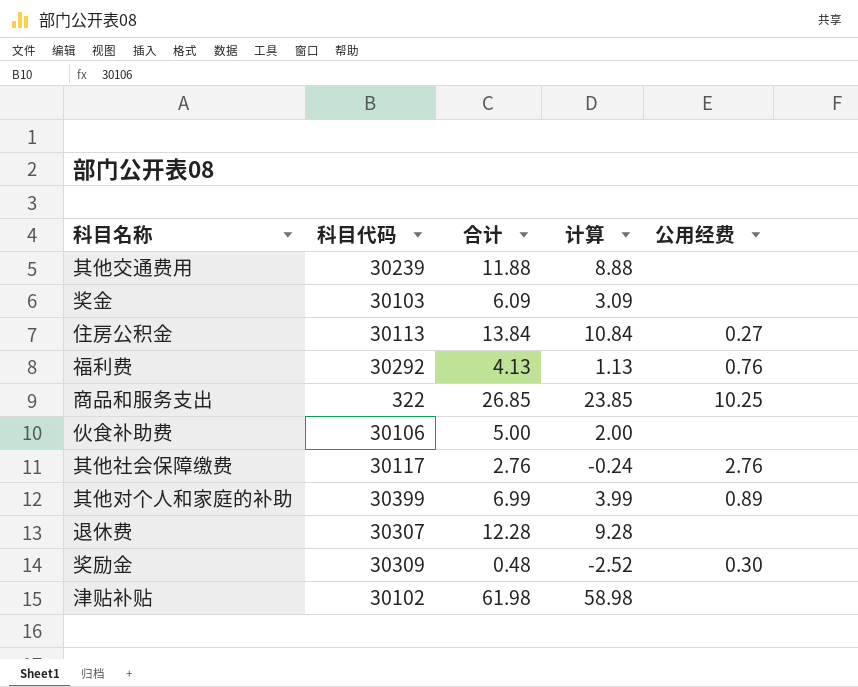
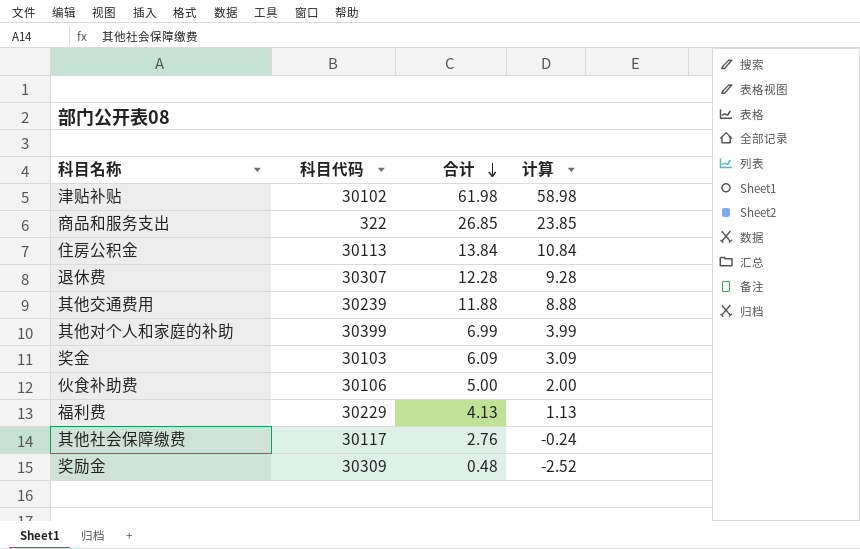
row order: none -> 合计 descending
column 公用经费 | position: 5 -> none
福利费 | 科目代码: 30292 -> 30229

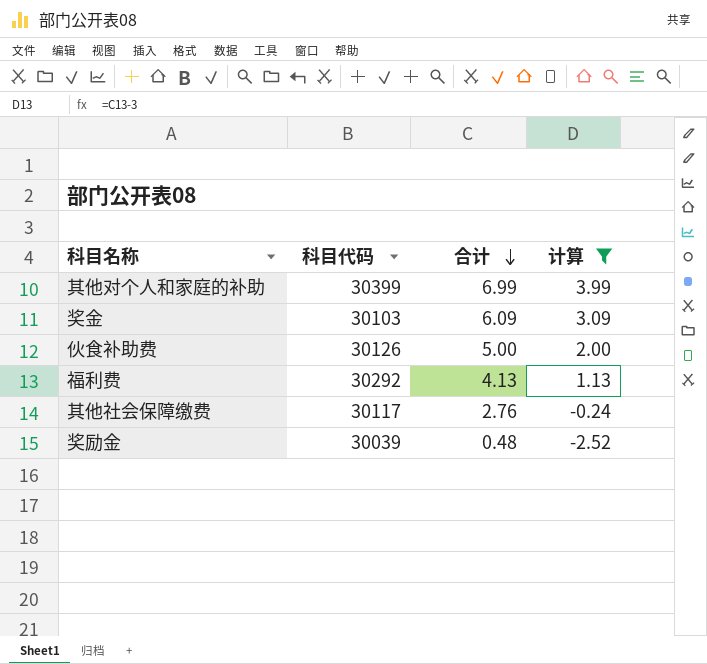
filter: none -> 计算 <= 3.99
伙食补助费 | 科目代码: 30106 -> 30126
福利费 | 科目代码: 30229 -> 30292
奖励金 | 科目代码: 30309 -> 30039

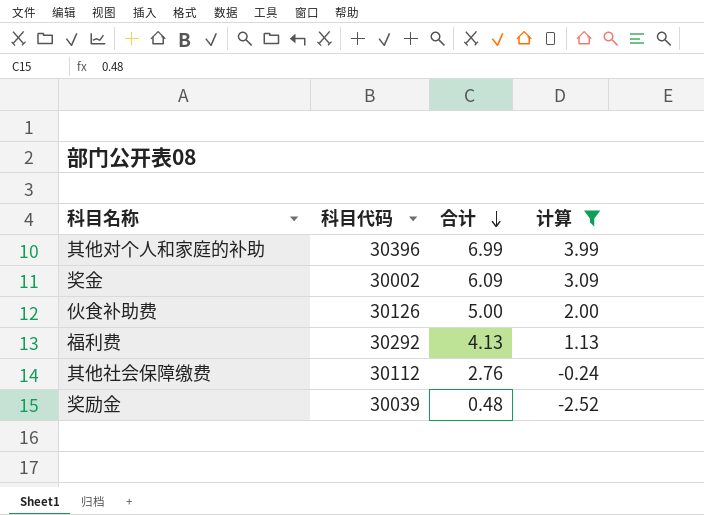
其他对个人和家庭的补助 | 科目代码: 30399 -> 30396
奖金 | 科目代码: 30103 -> 30002
其他社会保障缴费 | 科目代码: 30117 -> 30112

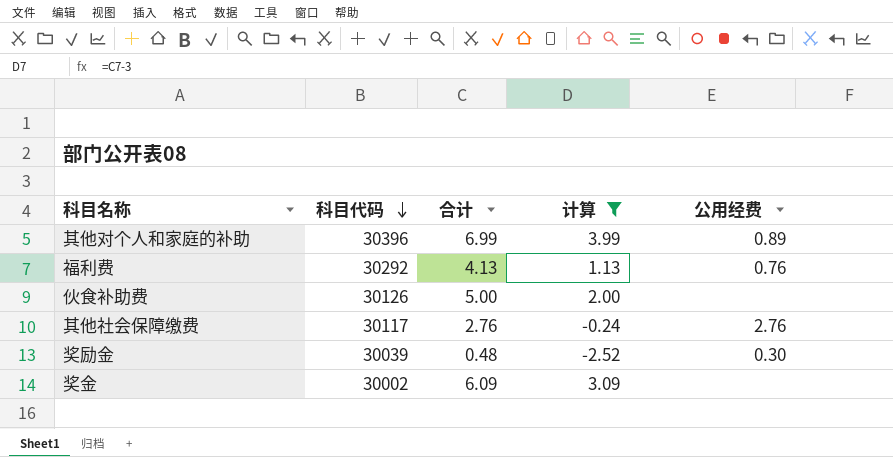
row order: 合计 descending -> 科目代码 descending
column 公用经费 | position: none -> 5
其他社会保障缴费 | 科目代码: 30112 -> 30117

